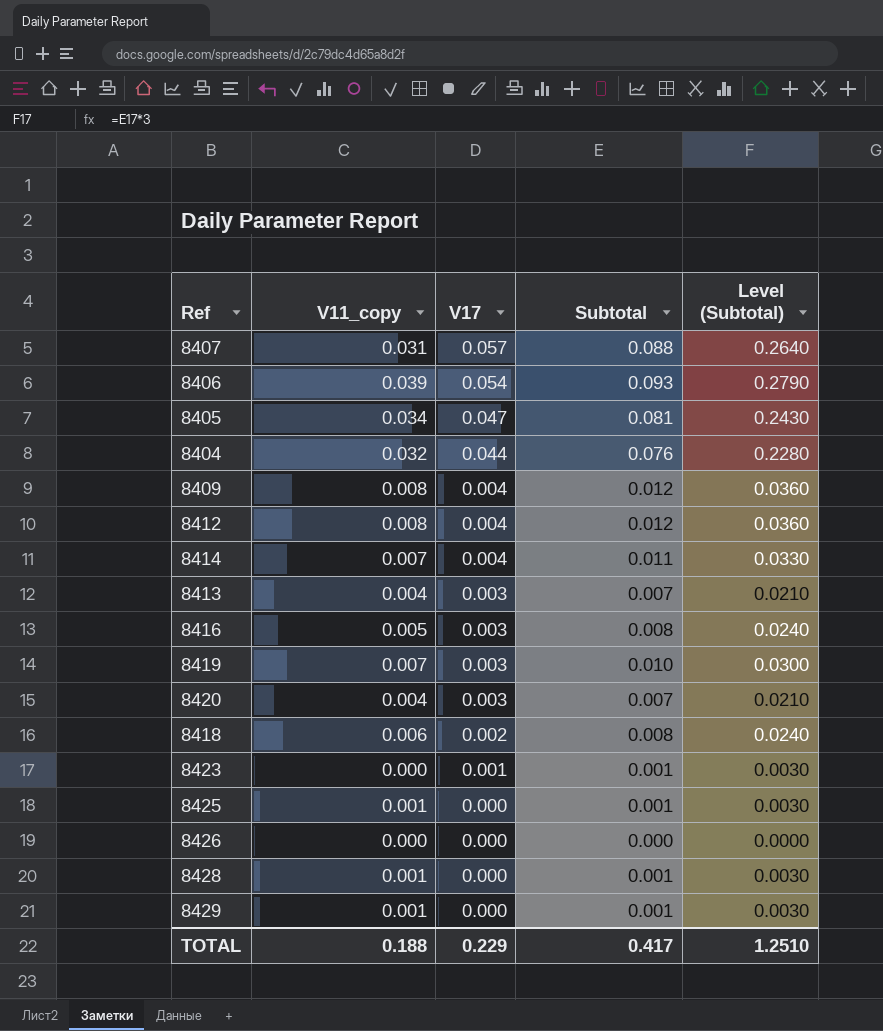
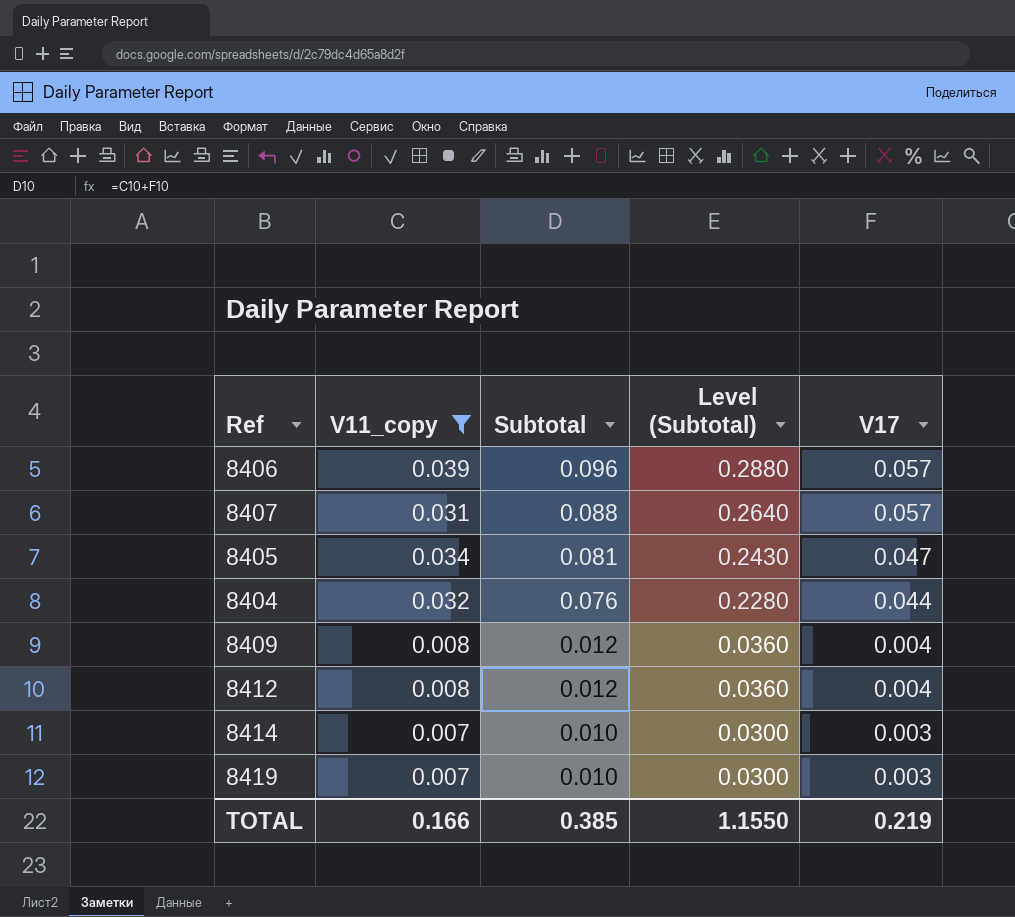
filter: none -> V11_copy >= 0.007
row order: V17 descending -> Subtotal descending
column V17 | position: 3 -> 5
8406 | Subtotal: 0.093 -> 0.096
8406 | Level (Subtotal): 0.2790 -> 0.2880
8406 | V17: 0.054 -> 0.057
8414 | Subtotal: 0.011 -> 0.010
8414 | Level (Subtotal): 0.0330 -> 0.0300
8414 | V17: 0.004 -> 0.003
TOTAL | V11_copy: 0.188 -> 0.166
TOTAL | Subtotal: 0.417 -> 0.385
TOTAL | Level (Subtotal): 1.2510 -> 1.1550
TOTAL | V17: 0.229 -> 0.219

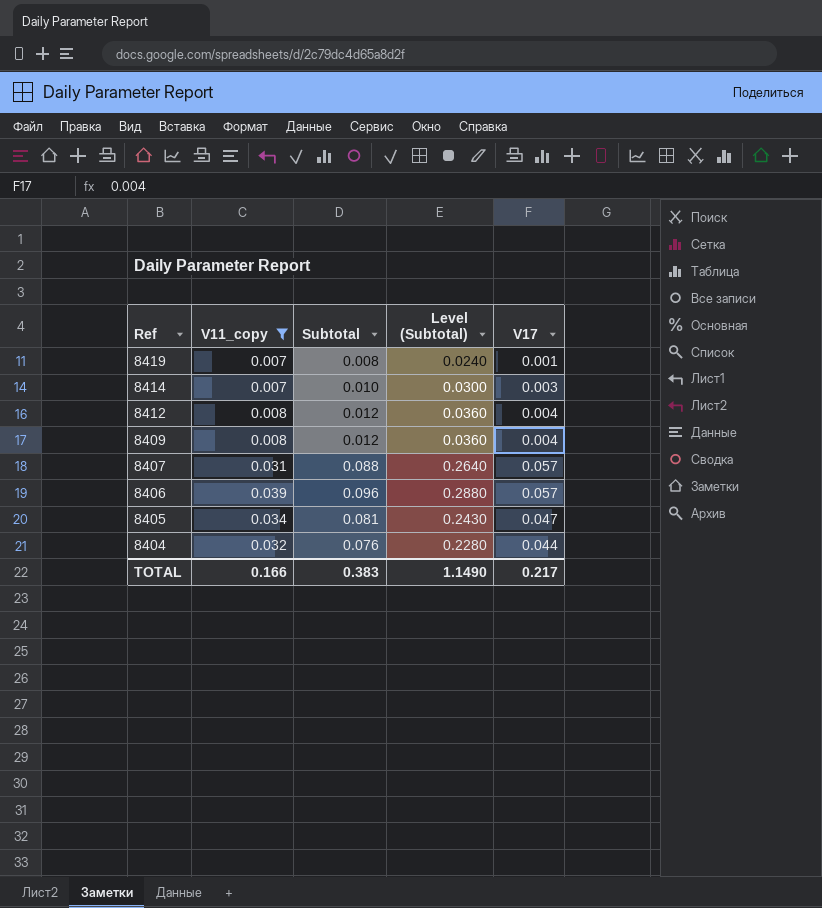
row order: Subtotal descending -> Ref descending
8419 | Subtotal: 0.010 -> 0.008
8419 | Level (Subtotal): 0.0300 -> 0.0240
8419 | V17: 0.003 -> 0.001
TOTAL | Subtotal: 0.385 -> 0.383
TOTAL | Level (Subtotal): 1.1550 -> 1.1490
TOTAL | V17: 0.219 -> 0.217

